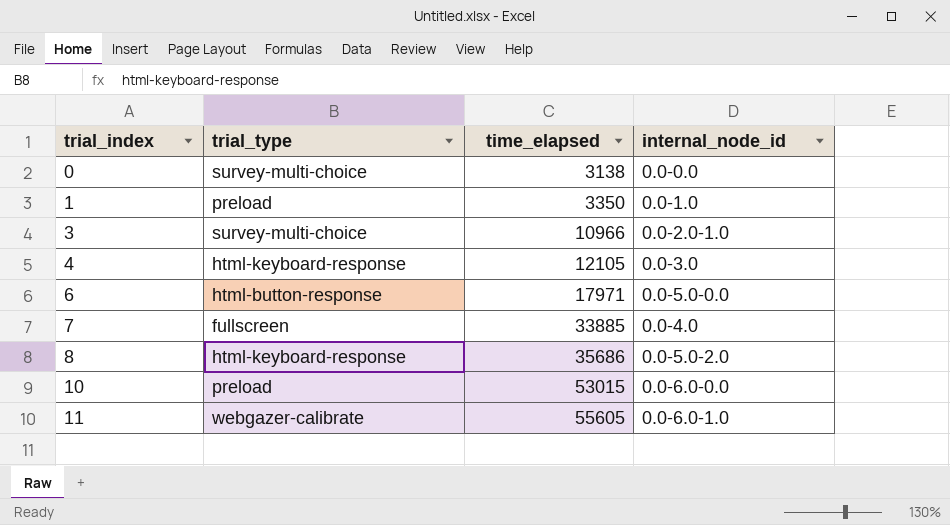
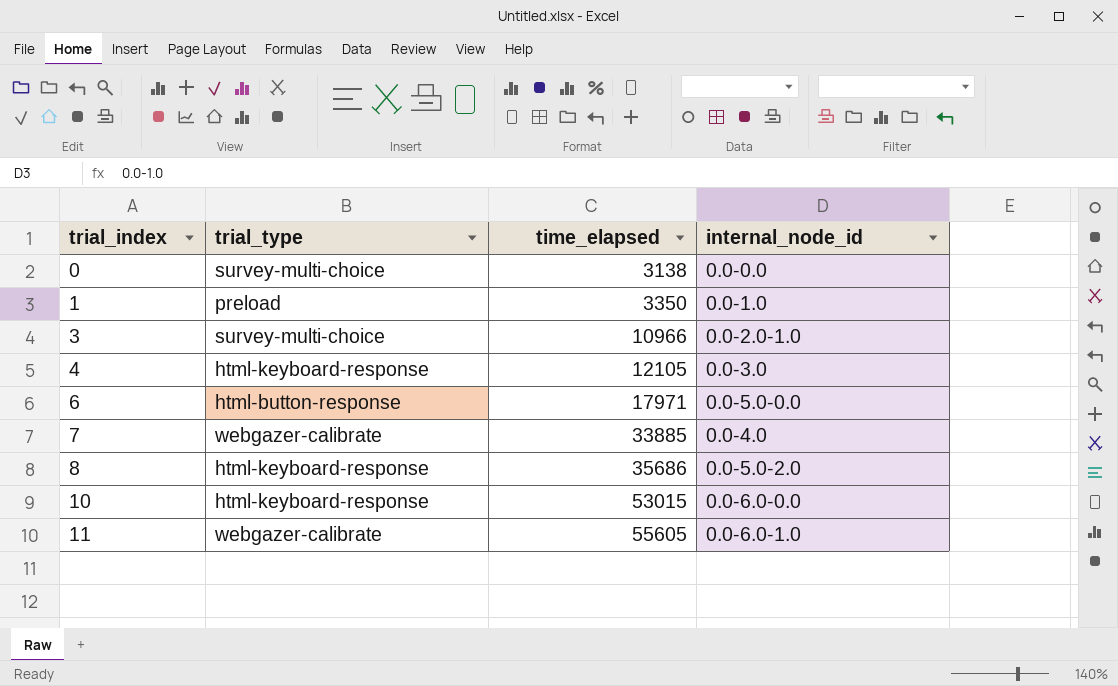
7 | trial_type: fullscreen -> webgazer-calibrate
10 | trial_type: preload -> html-keyboard-response

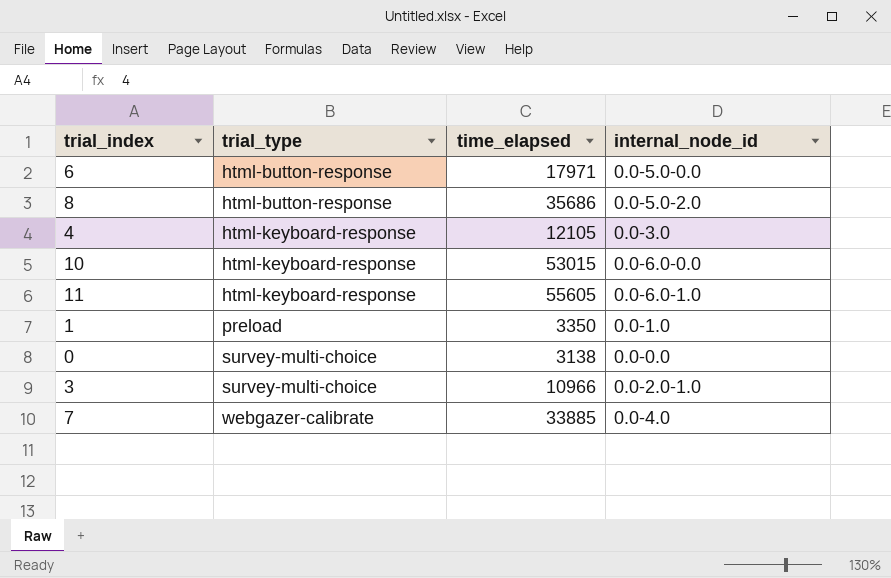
row order: trial_index ascending -> trial_type ascending
8 | trial_type: html-keyboard-response -> html-button-response
11 | trial_type: webgazer-calibrate -> html-keyboard-response

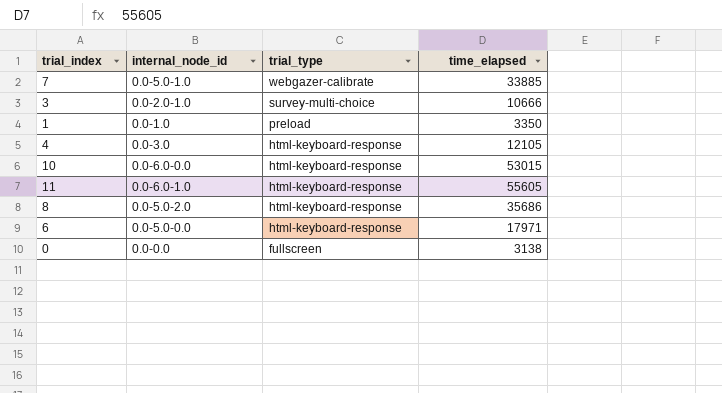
row order: trial_type ascending -> trial_type descending
column internal_node_id | position: 4 -> 2
7 | internal_node_id: 0.0-4.0 -> 0.0-5.0-1.0
3 | time_elapsed: 10966 -> 10666
8 | trial_type: html-button-response -> html-keyboard-response
6 | trial_type: html-button-response -> html-keyboard-response
0 | trial_type: survey-multi-choice -> fullscreen

